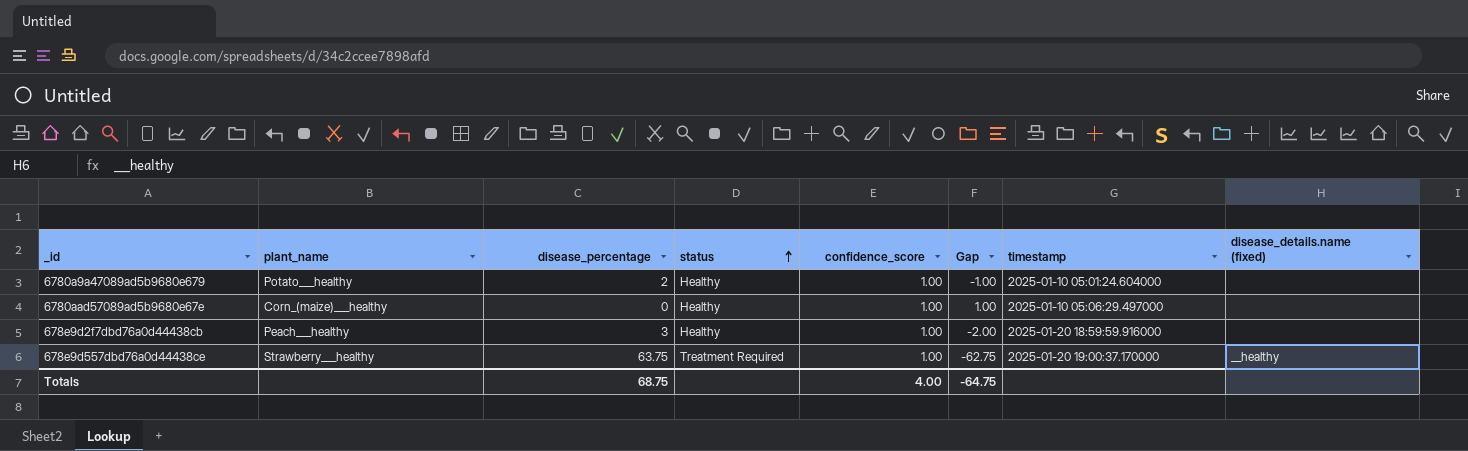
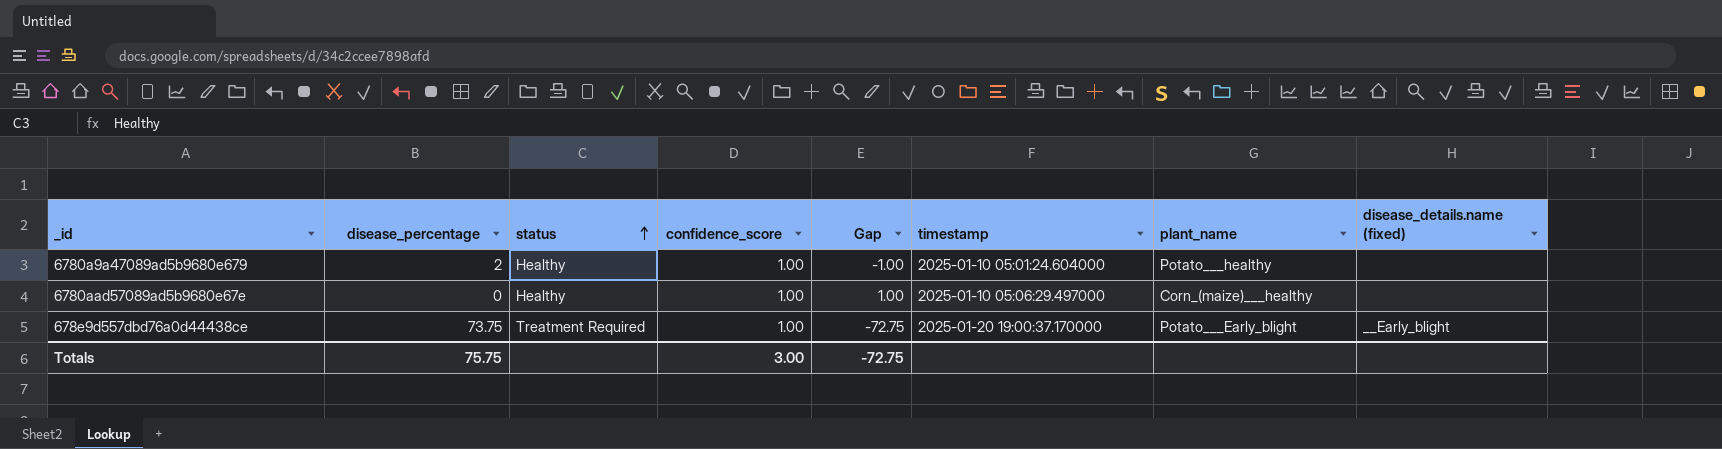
column plant_name | position: 2 -> 7
row 678e9d2f7dbd76a0d44438cb: Peach___healthy | 3 | Healthy | 1.00 | -2.00 | 2025-01-20 18:59:59.916000 | none -> none
678e9d557dbd76a0d44438ce | disease_percentage: 63.75 -> 73.75
678e9d557dbd76a0d44438ce | Gap: -62.75 -> -72.75
678e9d557dbd76a0d44438ce | plant_name: Strawberry___healthy -> Potato___Early_blight
678e9d557dbd76a0d44438ce | disease_details.name (fixed): __healthy -> __Early_blight
Totals | disease_percentage: 68.75 -> 75.75
Totals | confidence_score: 4.00 -> 3.00
Totals | Gap: -64.75 -> -72.75

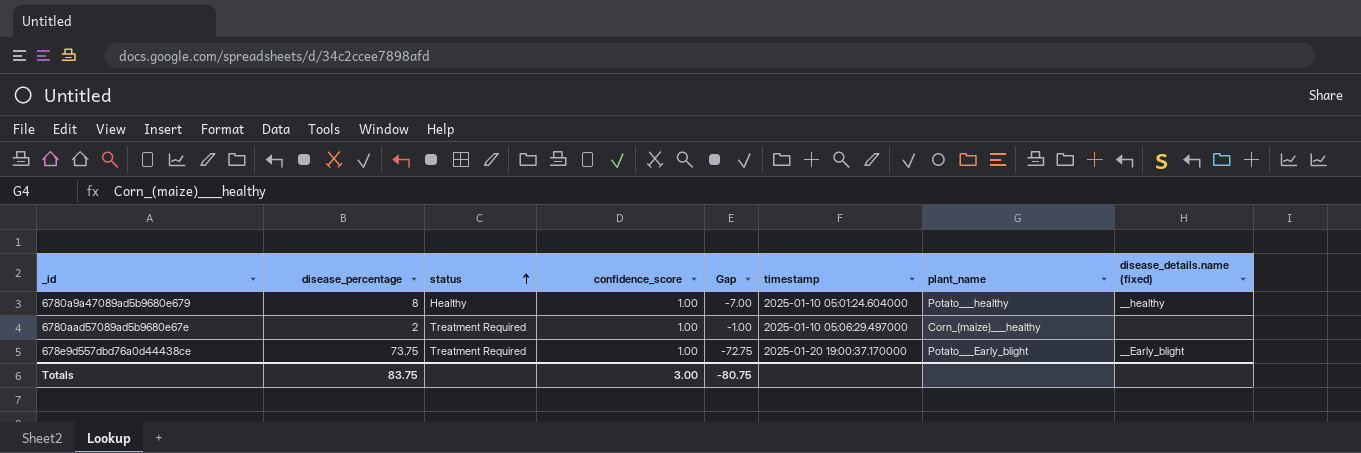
6780a9a47089ad5b9680e679 | disease_percentage: 2 -> 8
6780a9a47089ad5b9680e679 | Gap: -1.00 -> -7.00
6780a9a47089ad5b9680e679 | disease_details.name (fixed): none -> __healthy
6780aad57089ad5b9680e67e | disease_percentage: 0 -> 2
6780aad57089ad5b9680e67e | status: Healthy -> Treatment Required
6780aad57089ad5b9680e67e | Gap: 1.00 -> -1.00
Totals | disease_percentage: 75.75 -> 83.75
Totals | Gap: -72.75 -> -80.75

